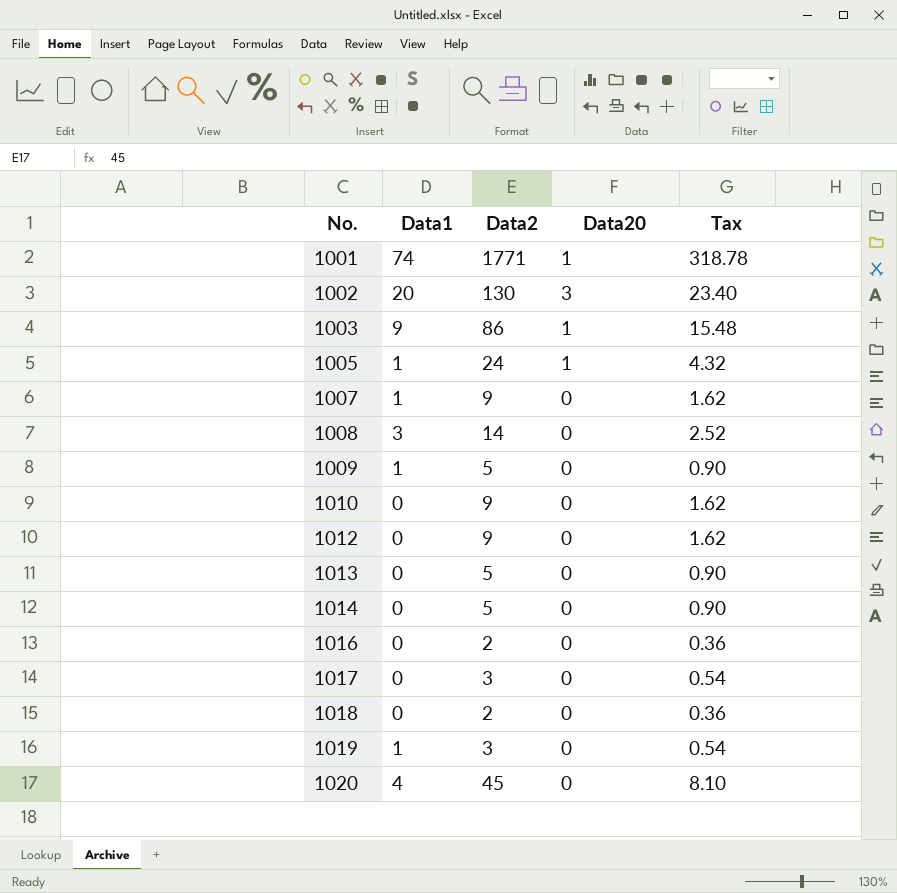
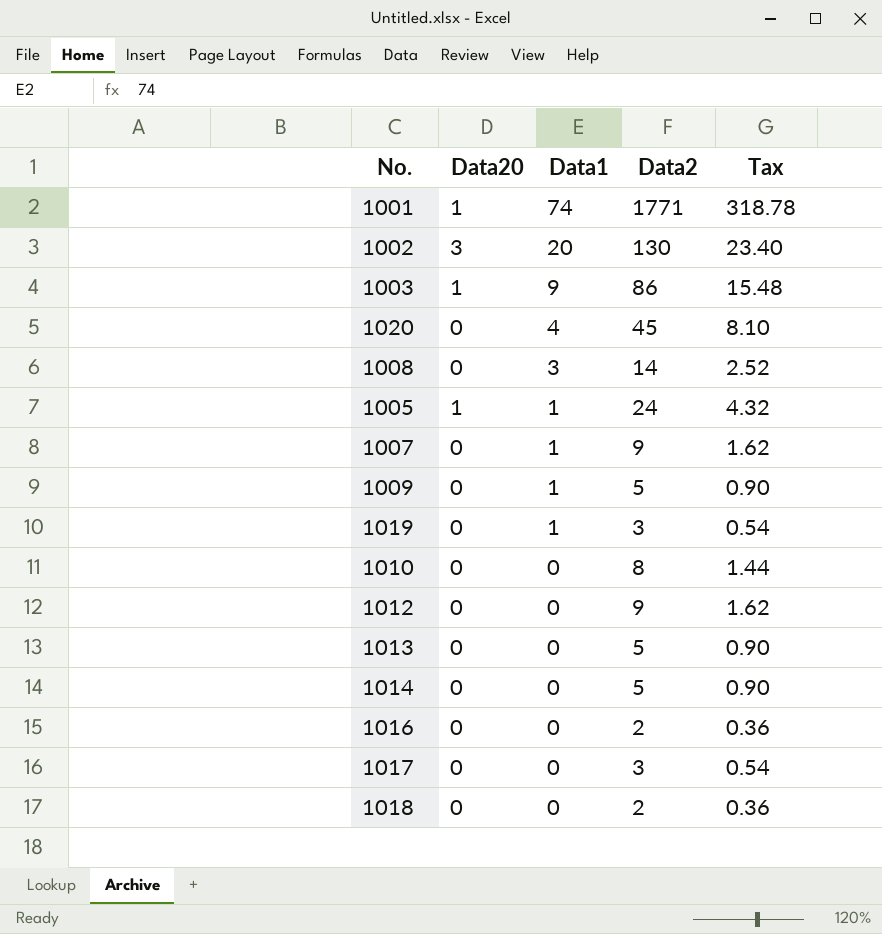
row order: No. ascending -> Data1 descending
column Data20 | position: 4 -> 2
1010 | Data2: 9 -> 8
1010 | Tax: 1.62 -> 1.44

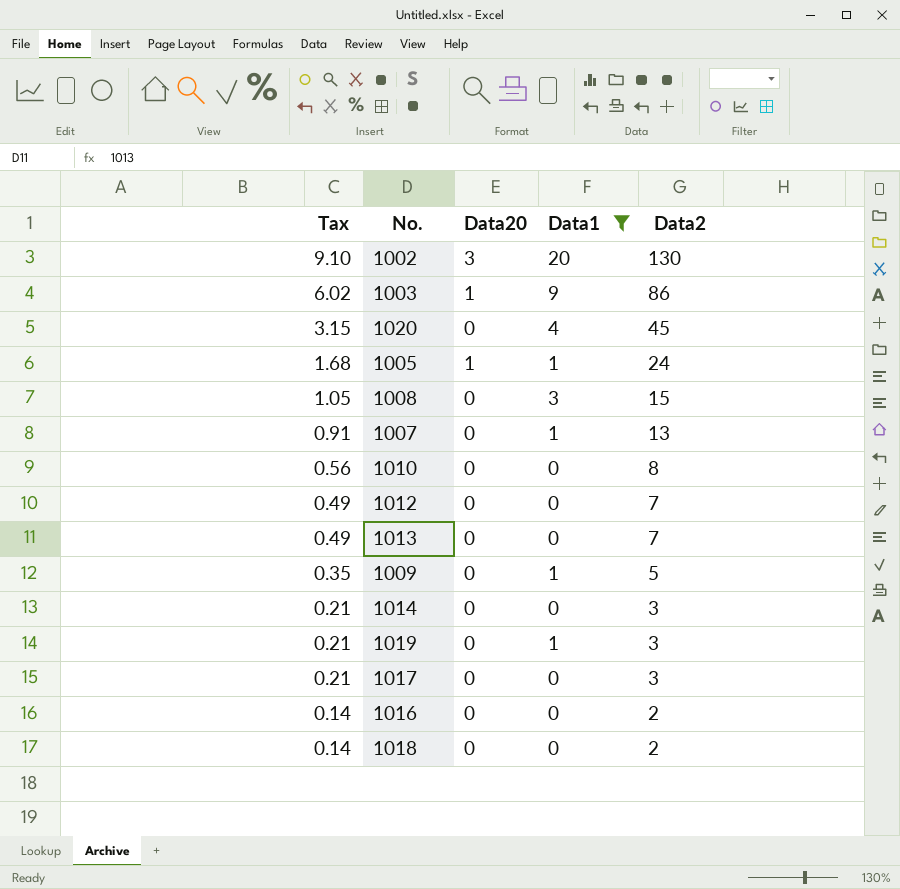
filter: none -> Data1 != 74
row order: Data1 descending -> Tax descending
column Tax | formula: [Data2] * 0.18 -> [Data2] * 0.07
column Tax | position: 5 -> 1
1008 | Data2: 14 -> 15
1007 | Data2: 9 -> 13
1012 | Data2: 9 -> 7
1013 | Data2: 5 -> 7
1014 | Data2: 5 -> 3

